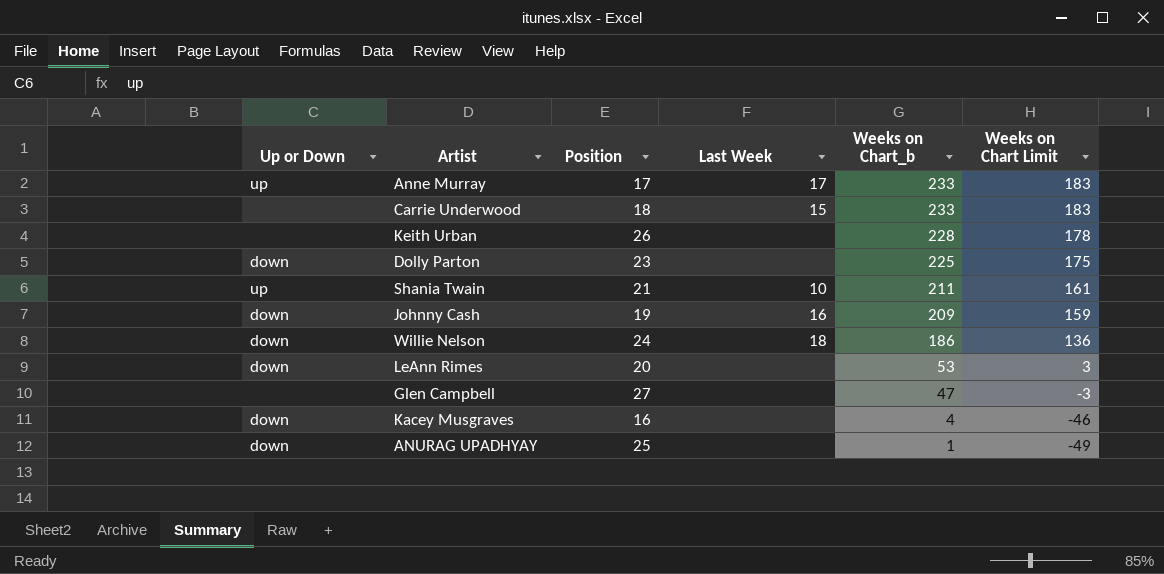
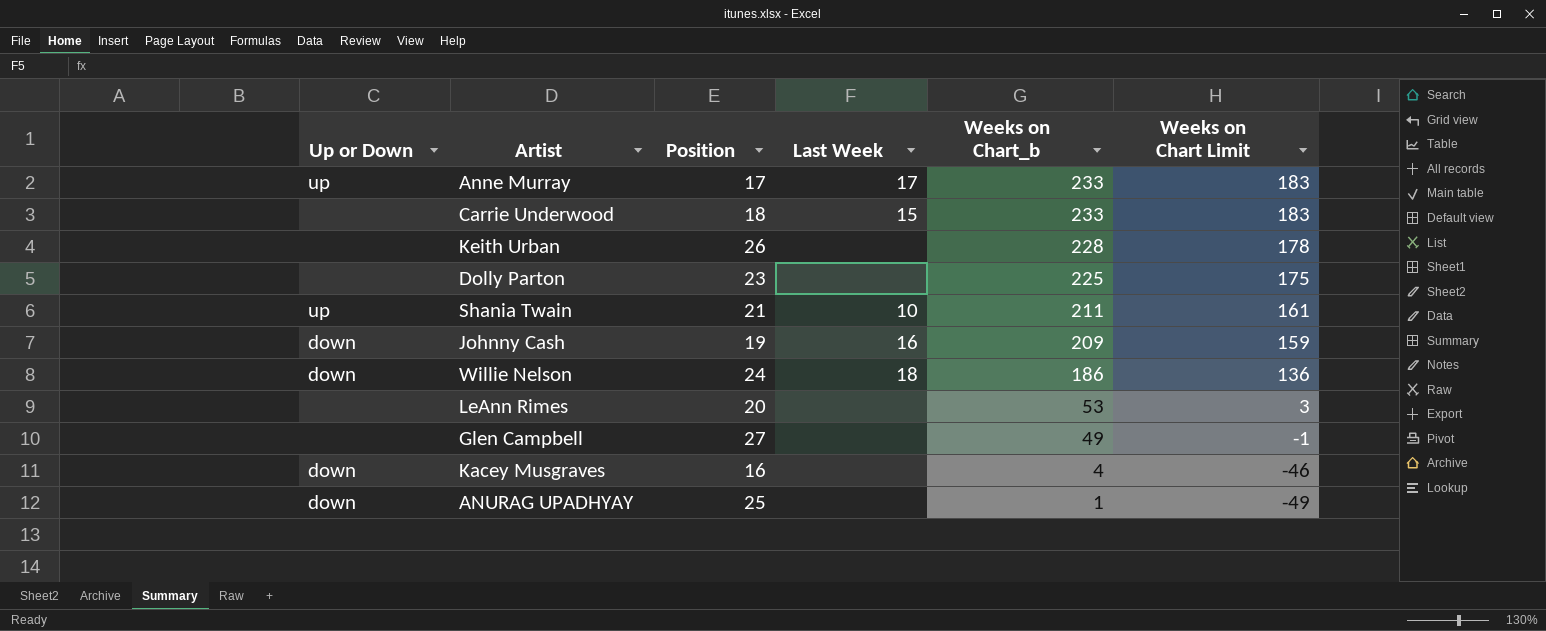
Dolly Parton | Up or Down: down -> none
LeAnn Rimes | Up or Down: down -> none
Glen Campbell | Weeks on Chart_b: 47 -> 49
Glen Campbell | Weeks on Chart Limit: -3 -> -1

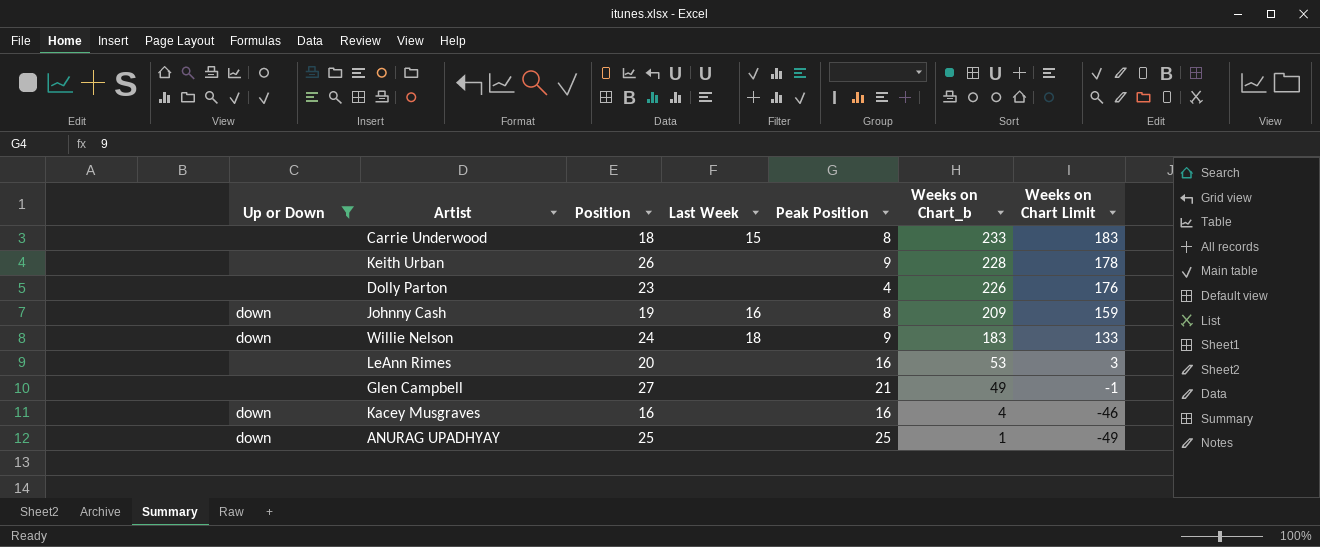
filter: none -> Up or Down != up
column Peak Position | position: none -> 5
Dolly Parton | Weeks on Chart_b: 225 -> 226
Dolly Parton | Weeks on Chart Limit: 175 -> 176
Willie Nelson | Weeks on Chart_b: 186 -> 183
Willie Nelson | Weeks on Chart Limit: 136 -> 133

